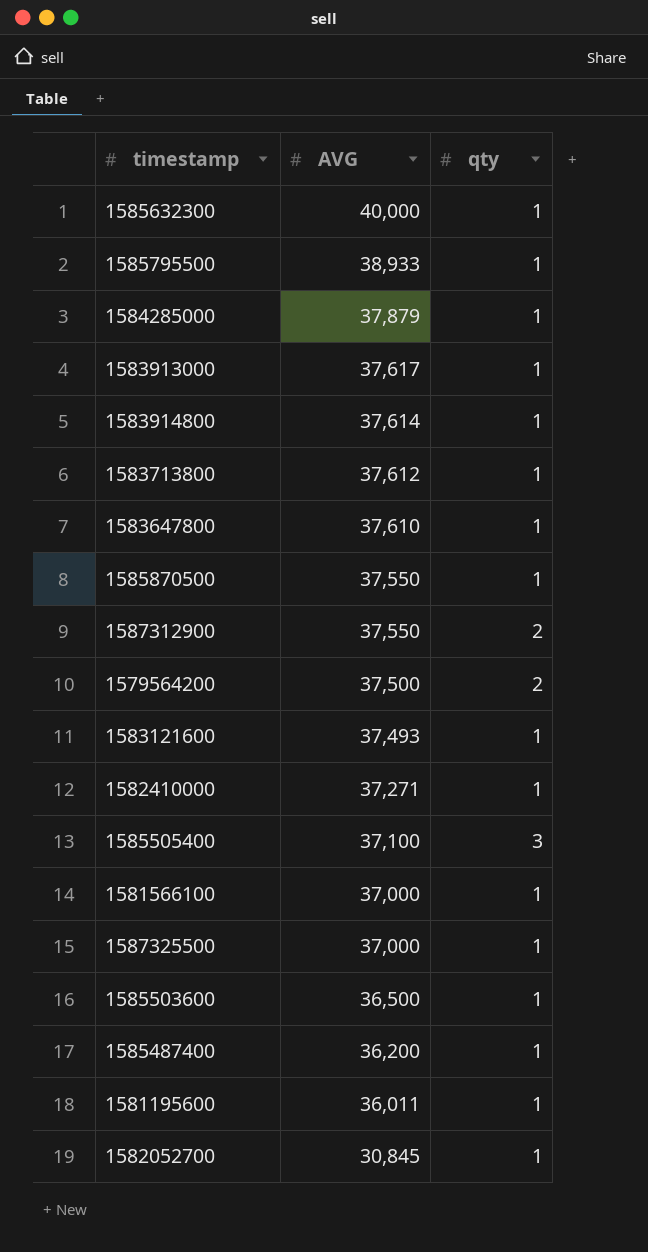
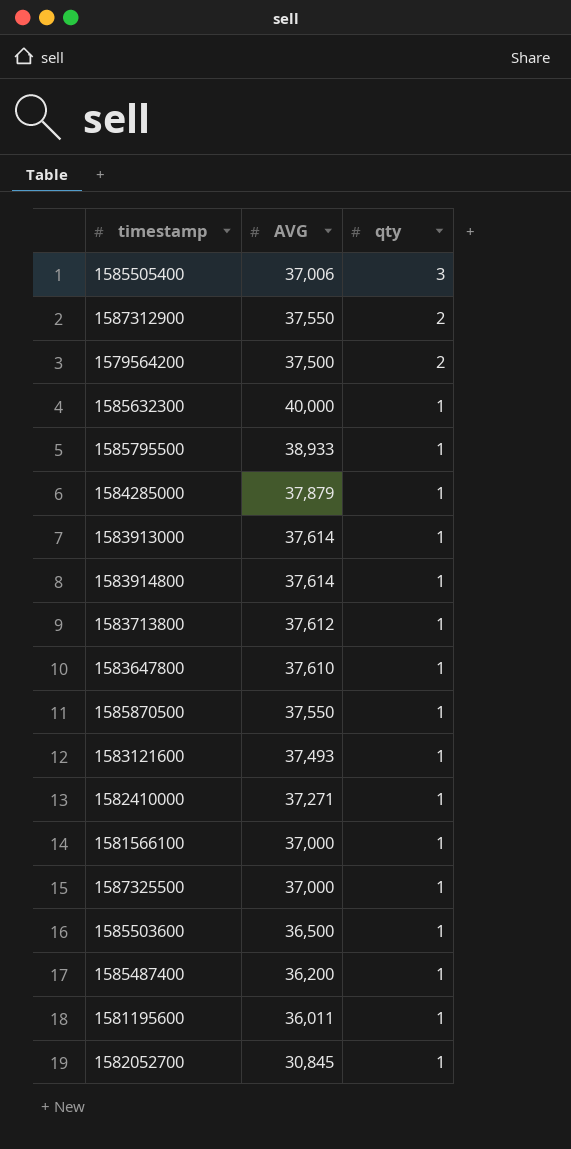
row order: AVG descending -> qty descending
1585505400 | AVG: 37,100 -> 37,006
1583913000 | AVG: 37,617 -> 37,614

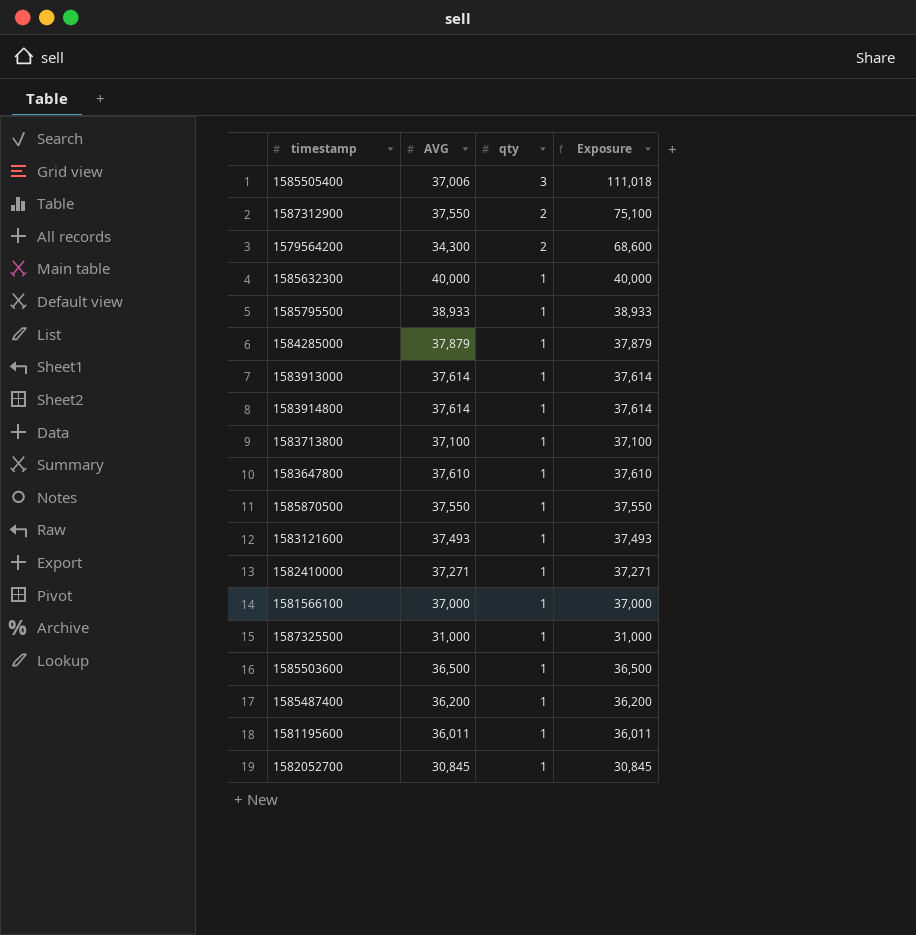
column Exposure | formula: none -> [AVG] * [qty]
1579564200 | AVG: 37,500 -> 34,300
1583713800 | AVG: 37,612 -> 37,100
1587325500 | AVG: 37,000 -> 31,000

